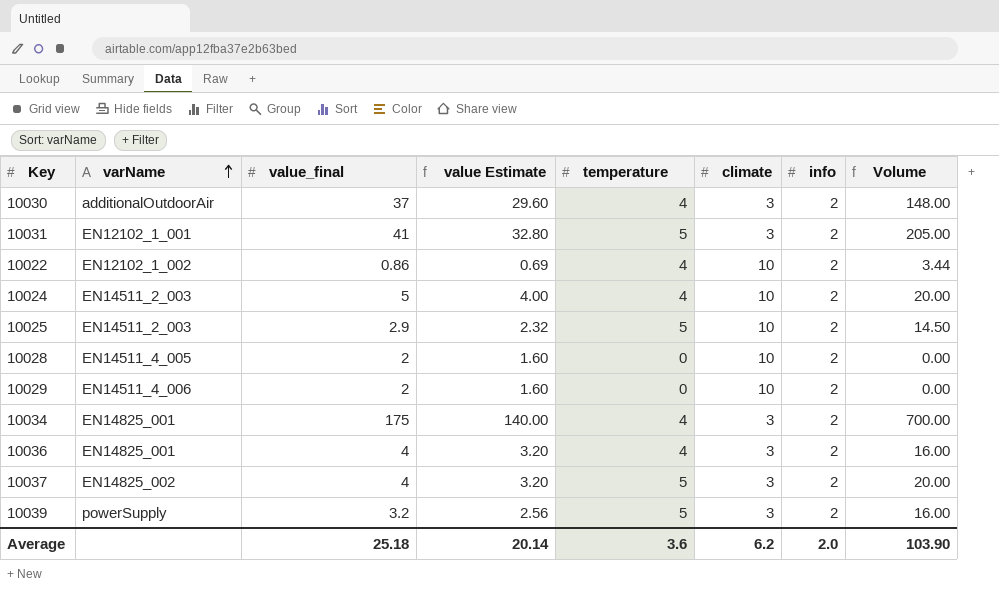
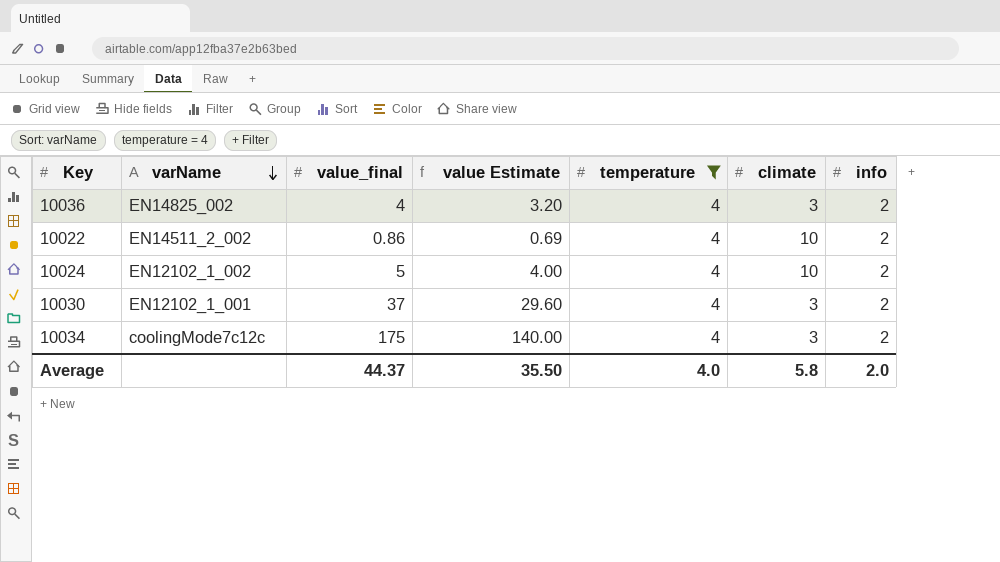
filter: none -> temperature = 4
row order: varName ascending -> varName descending
column Volume | formula: [value_final] * [temperature] -> none
10036 | varName: EN14825_001 -> EN14825_002
10022 | varName: EN12102_1_002 -> EN14511_2_002
10024 | varName: EN14511_2_003 -> EN12102_1_002
10030 | varName: additionalOutdoorAir -> EN12102_1_001
10034 | varName: EN14825_001 -> coolingMode7c12c
Average | value_final: 25.18 -> 44.37
Average | value Estimate: 20.14 -> 35.50
Average | temperature: 3.6 -> 4.0
Average | climate: 6.2 -> 5.8

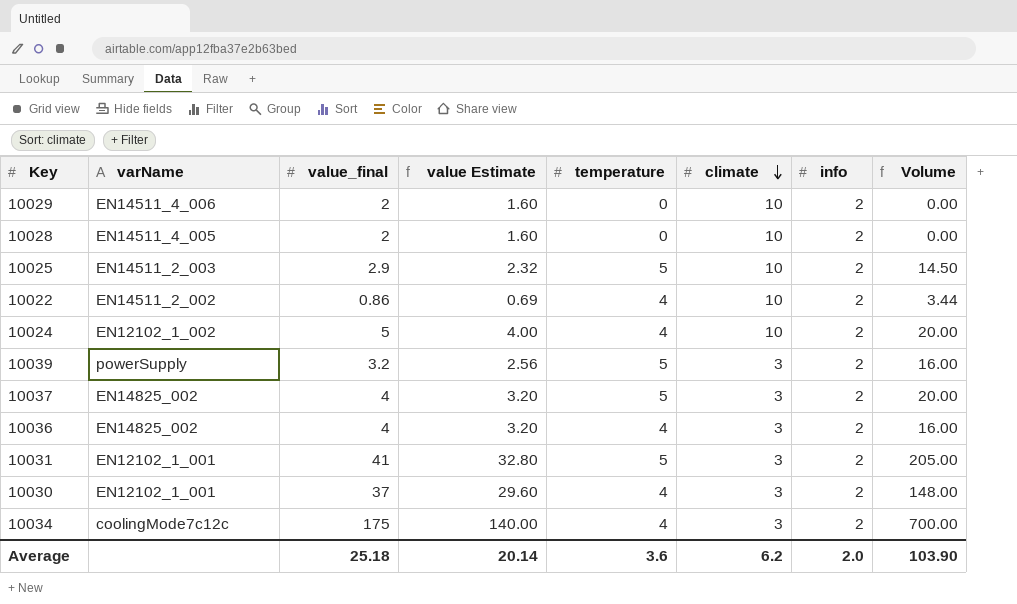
filter: temperature = 4 -> none
row order: varName descending -> climate descending
column Volume | formula: none -> [value_final] * [temperature]
Average | value_final: 44.37 -> 25.18
Average | value Estimate: 35.50 -> 20.14
Average | temperature: 4.0 -> 3.6
Average | climate: 5.8 -> 6.2

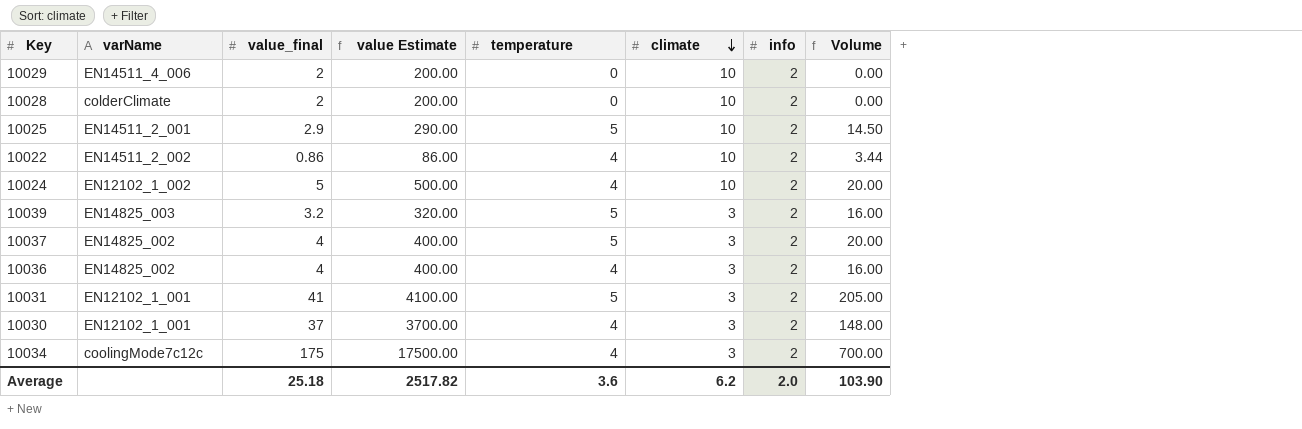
column value Estimate | formula: [value_final] * 0.8 -> [value_final] * 100
10028 | varName: EN14511_4_005 -> colderClimate
10025 | varName: EN14511_2_003 -> EN14511_2_001
10039 | varName: powerSupply -> EN14825_003
Average | value Estimate: 20.14 -> 2517.82

